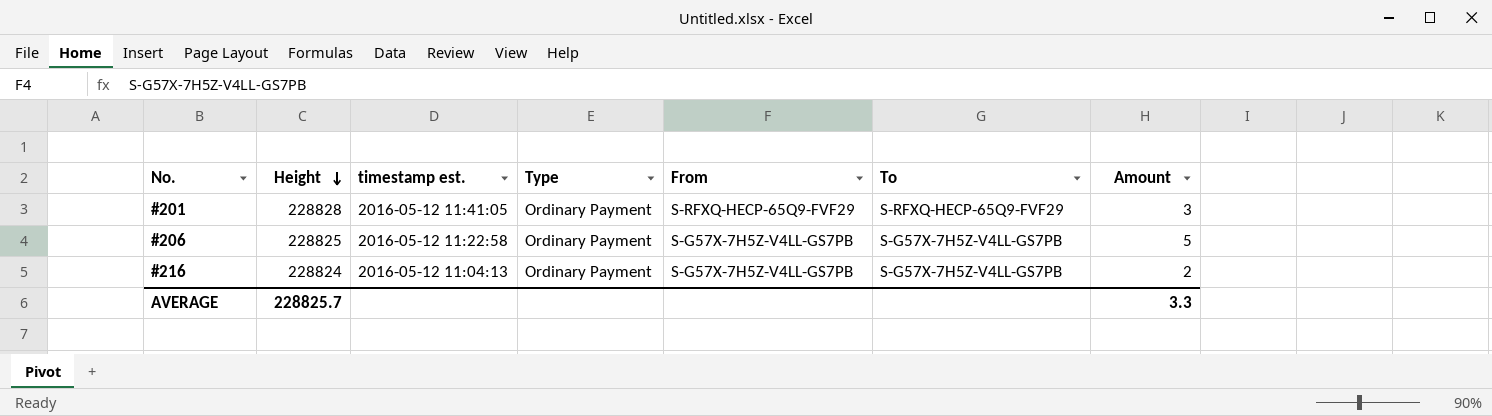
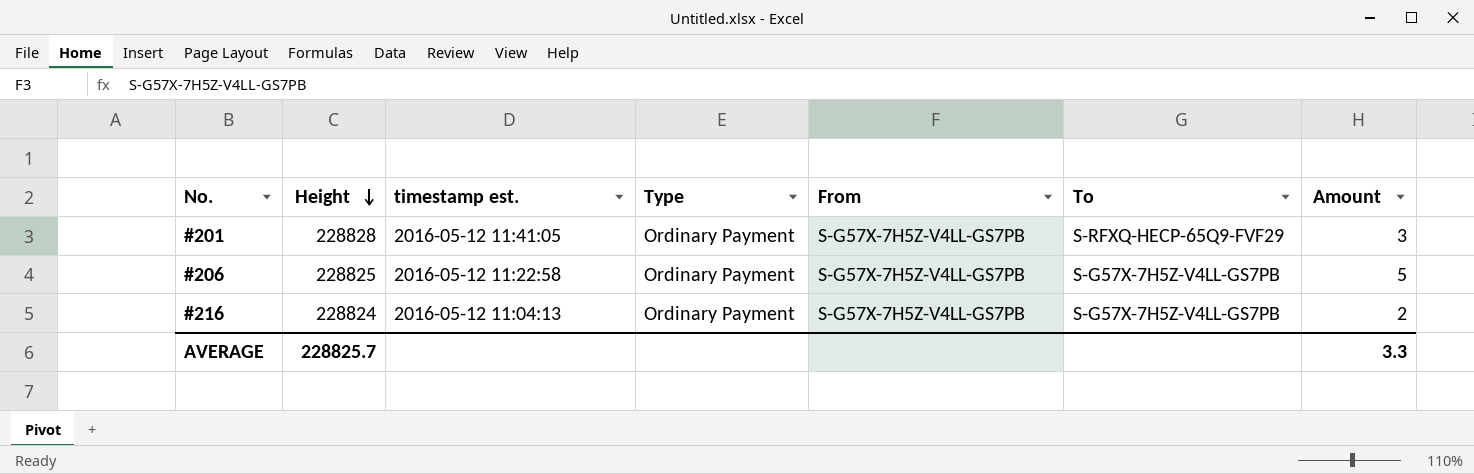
#201 | From: S-RFXQ-HECP-65Q9-FVF29 -> S-G57X-7H5Z-V4LL-GS7PB

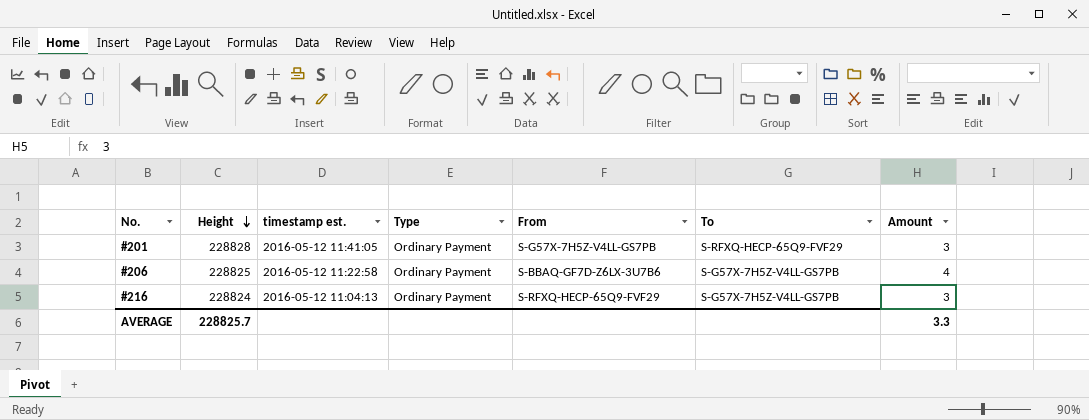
#206 | From: S-G57X-7H5Z-V4LL-GS7PB -> S-BBAQ-GF7D-Z6LX-3U7B6
#206 | Amount: 5 -> 4
#216 | From: S-G57X-7H5Z-V4LL-GS7PB -> S-RFXQ-HECP-65Q9-FVF29
#216 | Amount: 2 -> 3

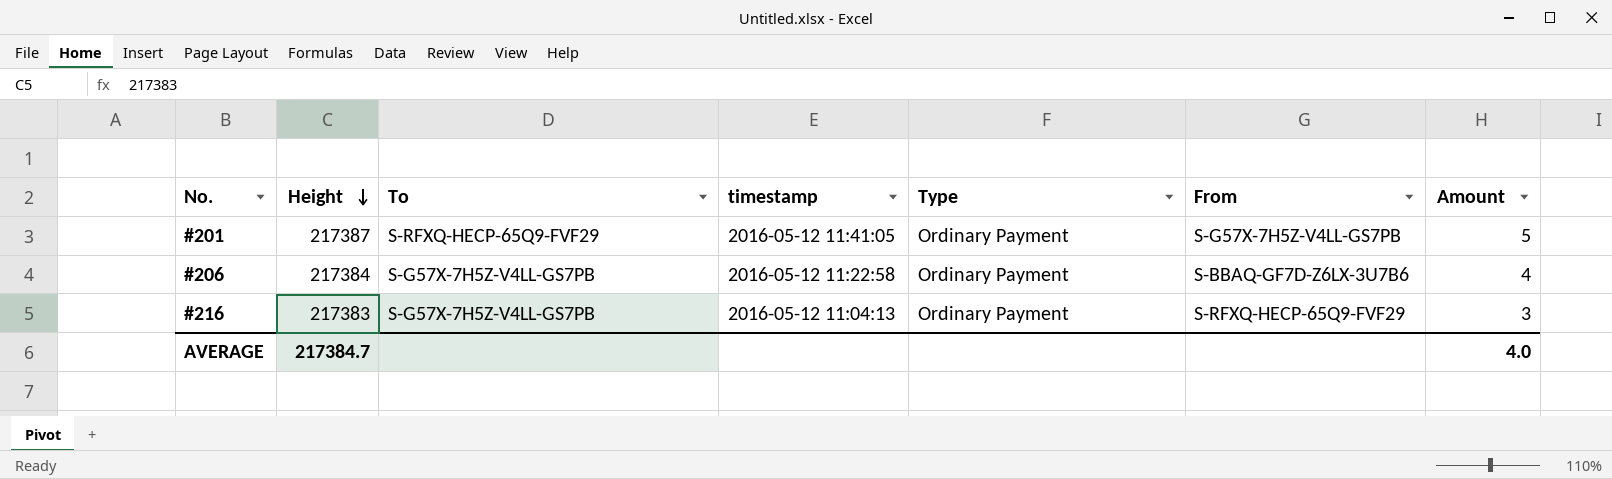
column To | position: 6 -> 3
column name: timestamp est. -> timestamp
#201 | Height: 228828 -> 217387
#201 | Amount: 3 -> 5
#206 | Height: 228825 -> 217384
#216 | Height: 228824 -> 217383
AVERAGE | Height: 228825.7 -> 217384.7
AVERAGE | Amount: 3.3 -> 4.0

